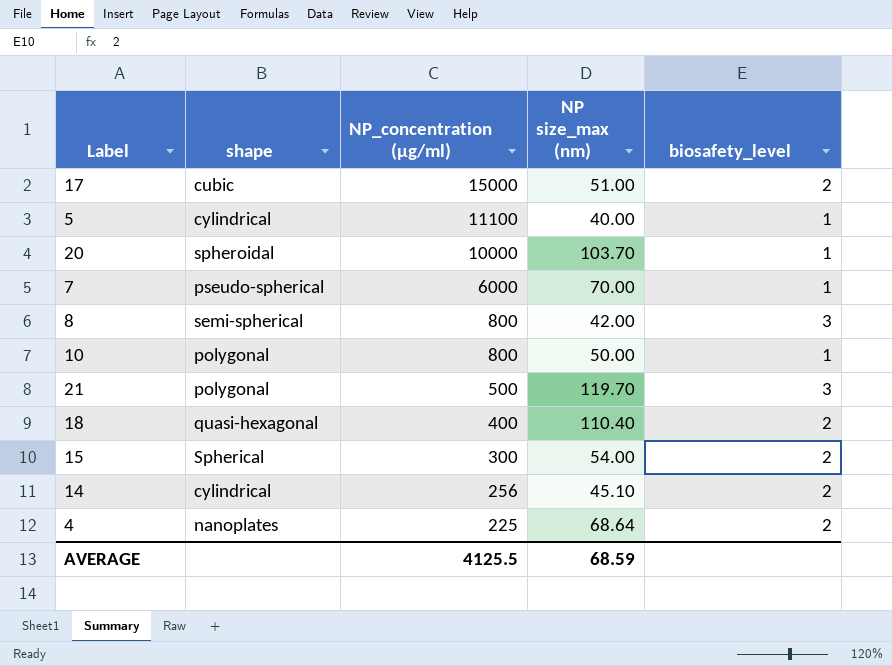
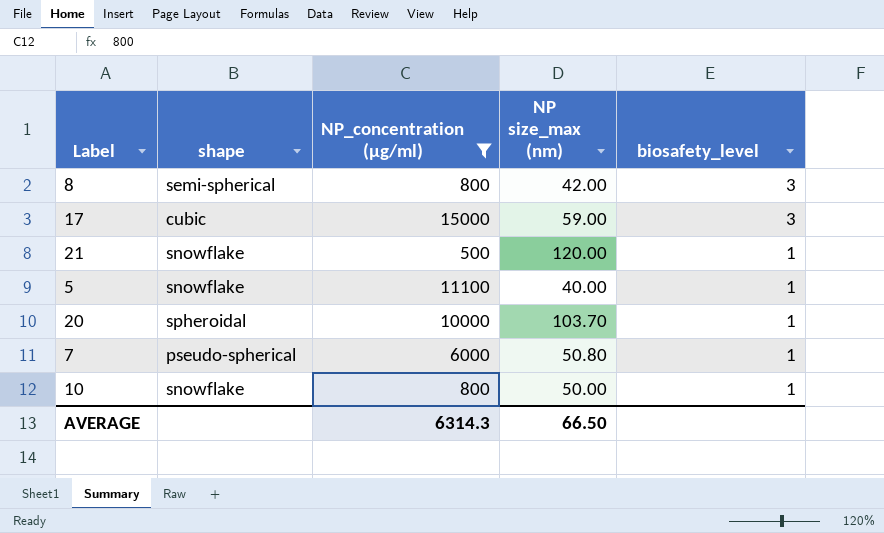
filter: none -> NP_concentration (μg/ml) >= 500
row order: NP_concentration (μg/ml) descending -> biosafety_level descending
17 | NP size_max (nm): 51.00 -> 59.00
17 | biosafety_level: 2 -> 3
21 | shape: polygonal -> snowflake
21 | NP size_max (nm): 119.70 -> 120.00
21 | biosafety_level: 3 -> 1
5 | shape: cylindrical -> snowflake
7 | NP size_max (nm): 70.00 -> 50.80
10 | shape: polygonal -> snowflake
AVERAGE | NP_concentration (μg/ml): 4125.5 -> 6314.3
AVERAGE | NP size_max (nm): 68.59 -> 66.50

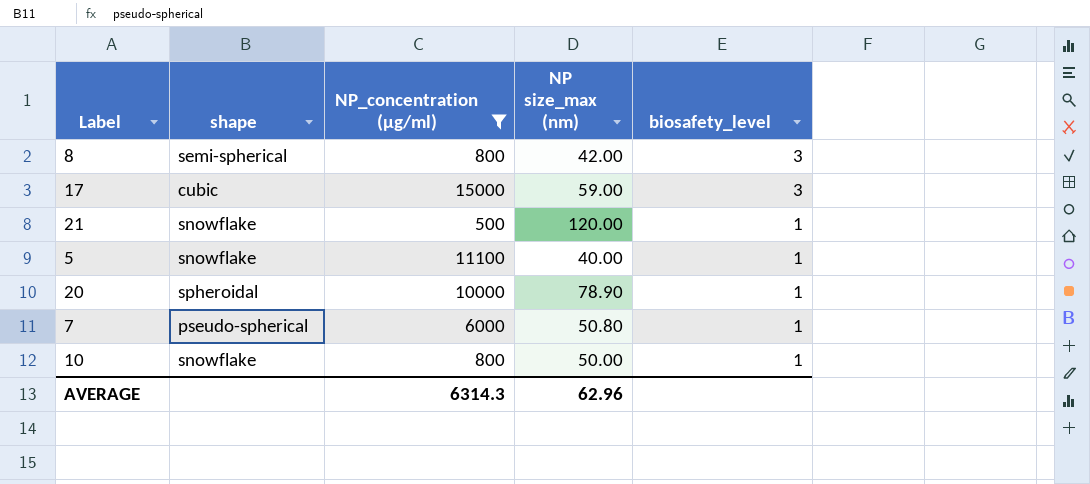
20 | NP size_max (nm): 103.70 -> 78.90
AVERAGE | NP size_max (nm): 66.50 -> 62.96

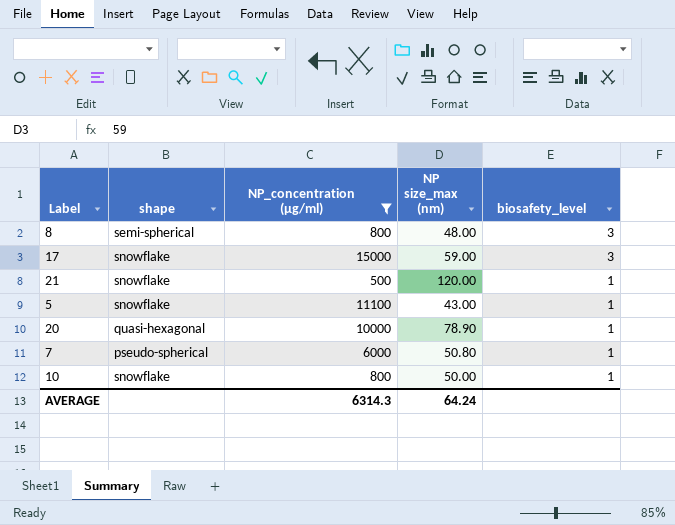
8 | NP size_max (nm): 42.00 -> 48.00
17 | shape: cubic -> snowflake
5 | NP size_max (nm): 40.00 -> 43.00
20 | shape: spheroidal -> quasi-hexagonal
AVERAGE | NP size_max (nm): 62.96 -> 64.24

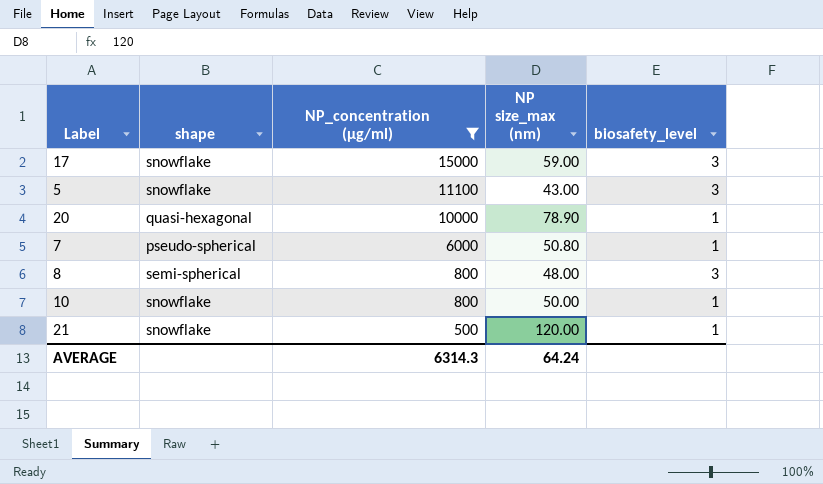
row order: biosafety_level descending -> NP_concentration (μg/ml) descending
5 | biosafety_level: 1 -> 3

